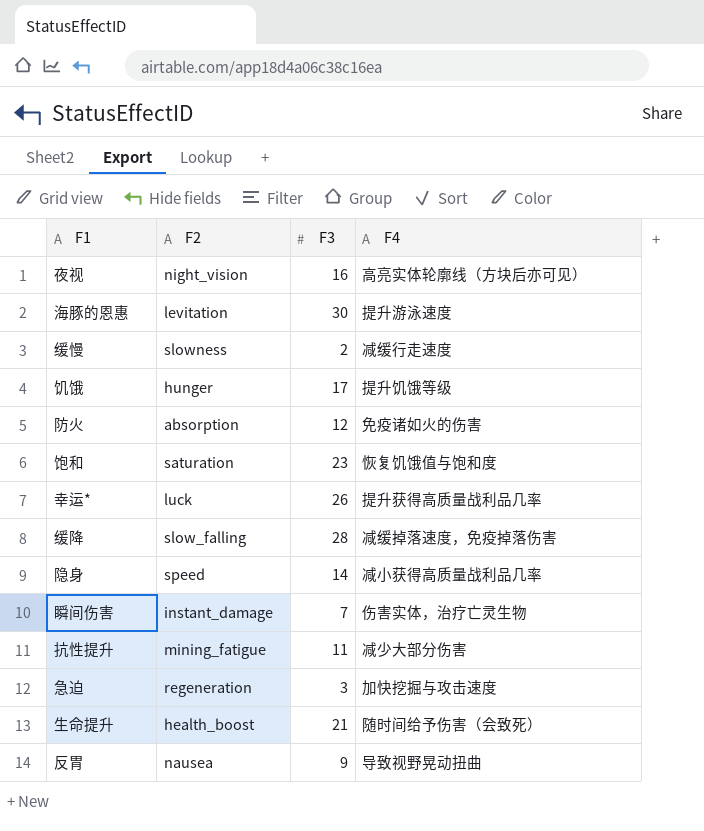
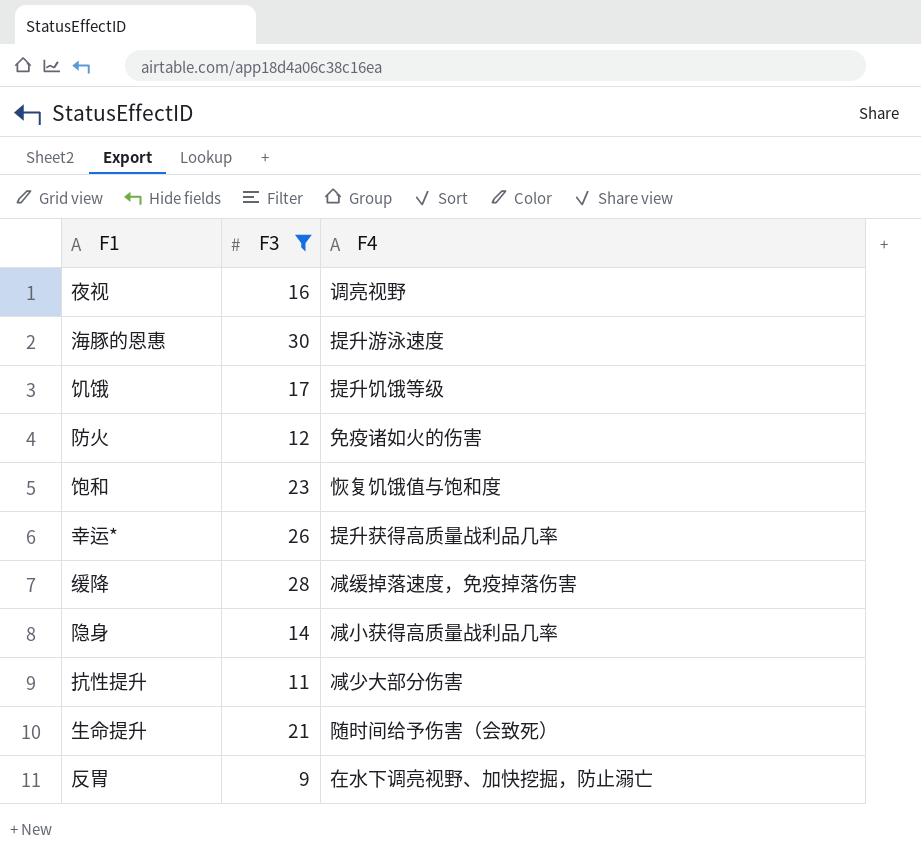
filter: none -> F3 >= 9
column F2 | position: 2 -> none
夜视 | F4: 高亮实体轮廓线（方块后亦可见） -> 调亮视野
反胃 | F4: 导致视野晃动扭曲 -> 在水下调亮视野、加快挖掘，防止溺亡

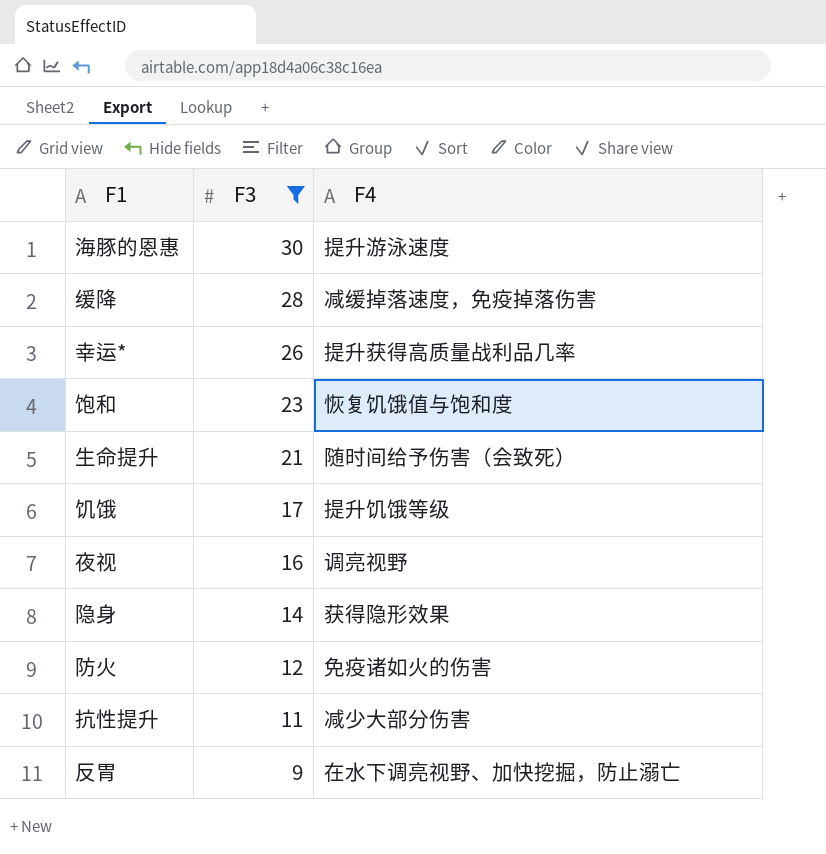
row order: none -> F3 descending
隐身 | F4: 减小获得高质量战利品几率 -> 获得隐形效果

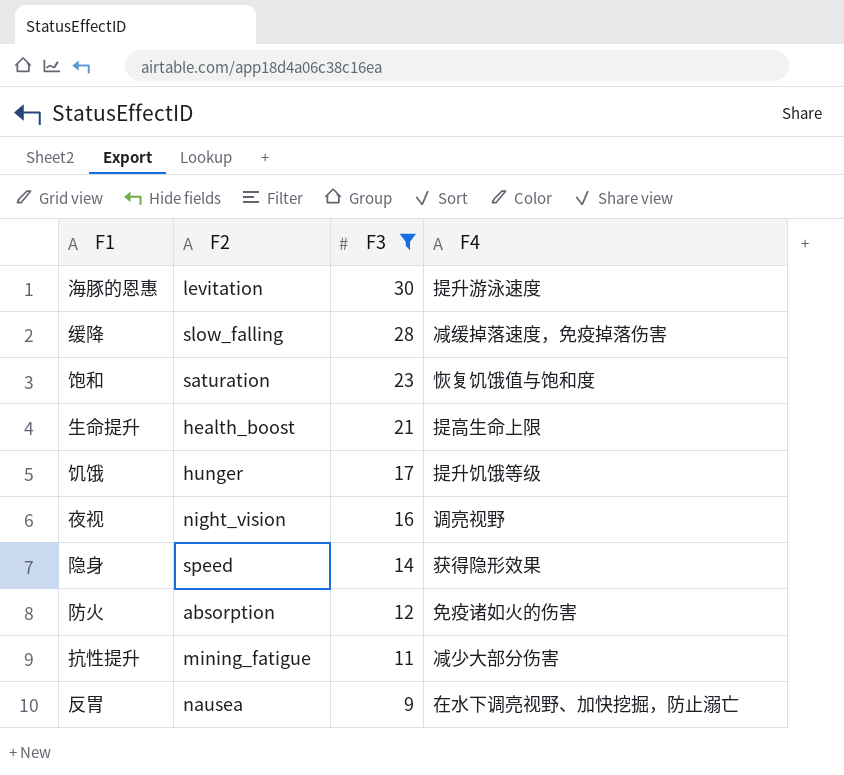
column F2 | position: none -> 2
row 幸运*: 26 | 提升获得高质量战利品几率 -> none
生命提升 | F4: 随时间给予伤害（会致死） -> 提高生命上限

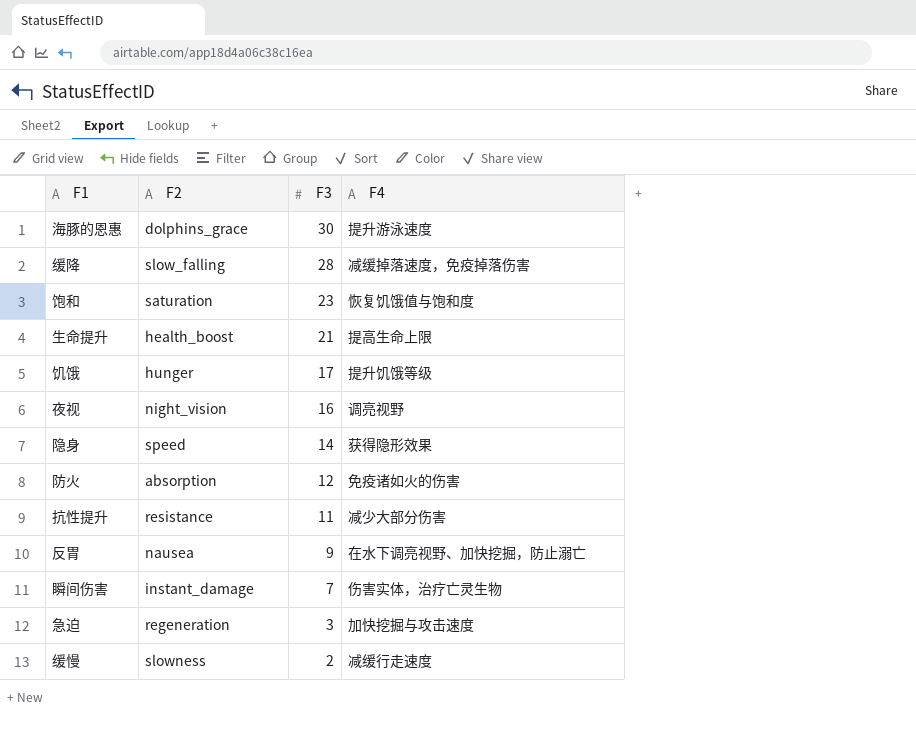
filter: F3 >= 9 -> none
海豚的恩惠 | F2: levitation -> dolphins_grace
抗性提升 | F2: mining_fatigue -> resistance

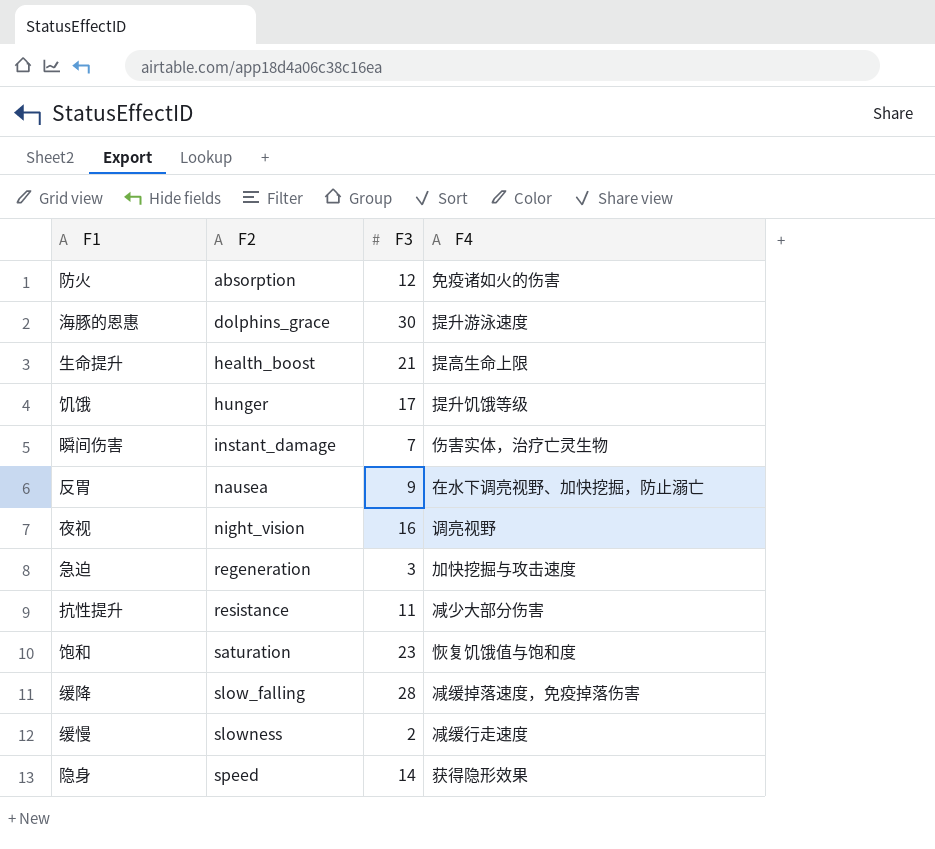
row order: F3 descending -> F2 ascending

